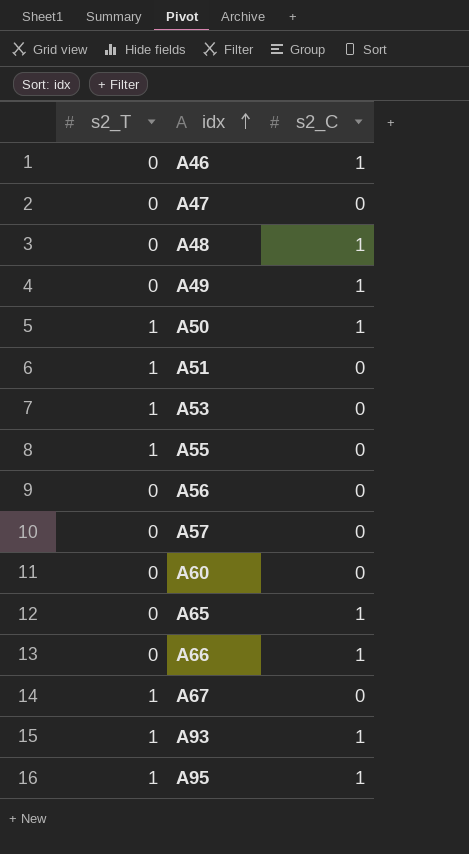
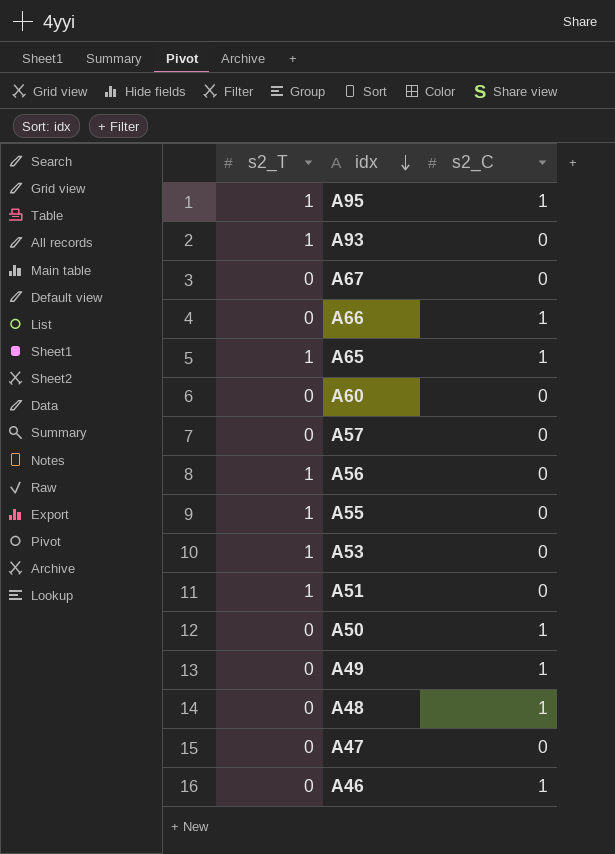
row order: idx ascending -> idx descending
A93 | s2_C: 1 -> 0
A67 | s2_T: 1 -> 0
A65 | s2_T: 0 -> 1
A56 | s2_T: 0 -> 1
A50 | s2_T: 1 -> 0

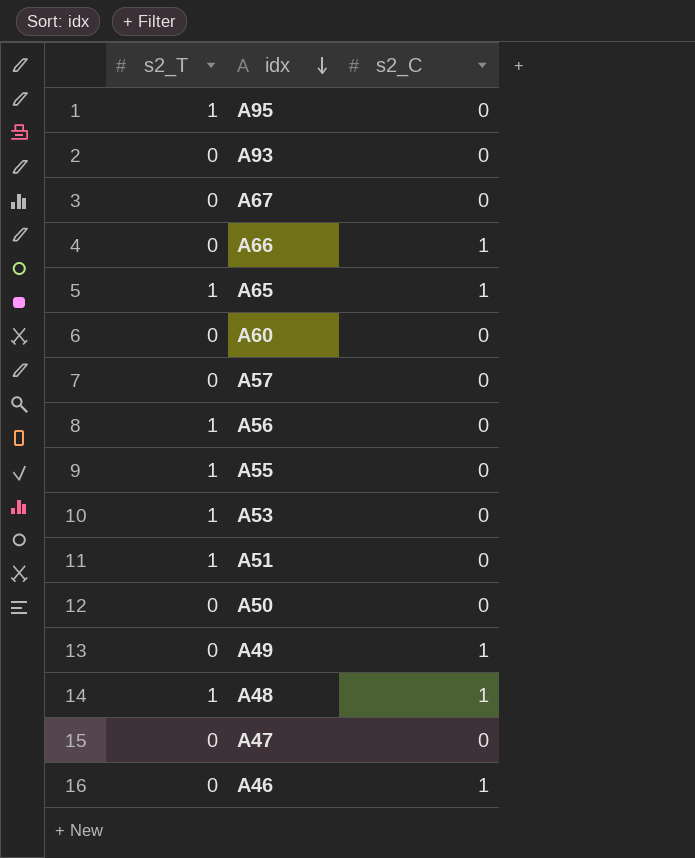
A95 | s2_C: 1 -> 0
A93 | s2_T: 1 -> 0
A50 | s2_C: 1 -> 0
A48 | s2_T: 0 -> 1

